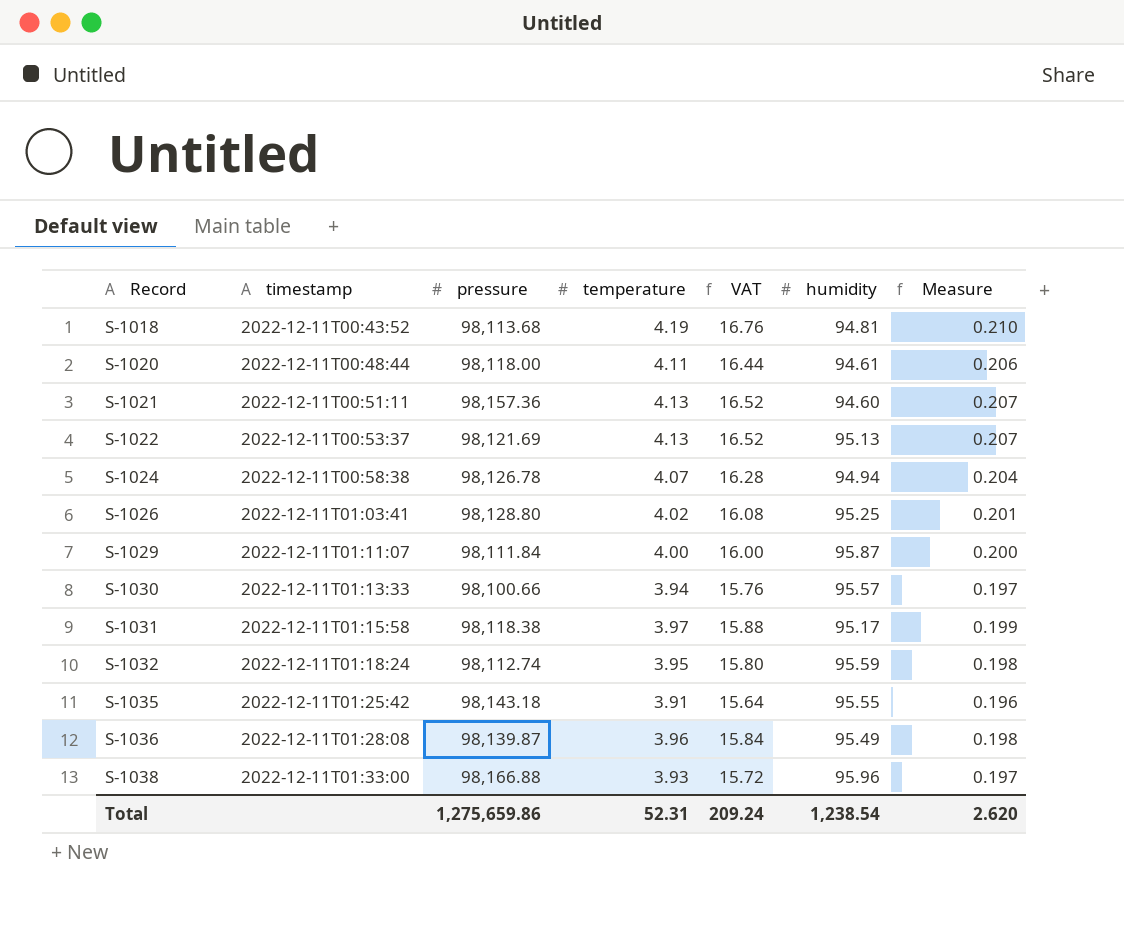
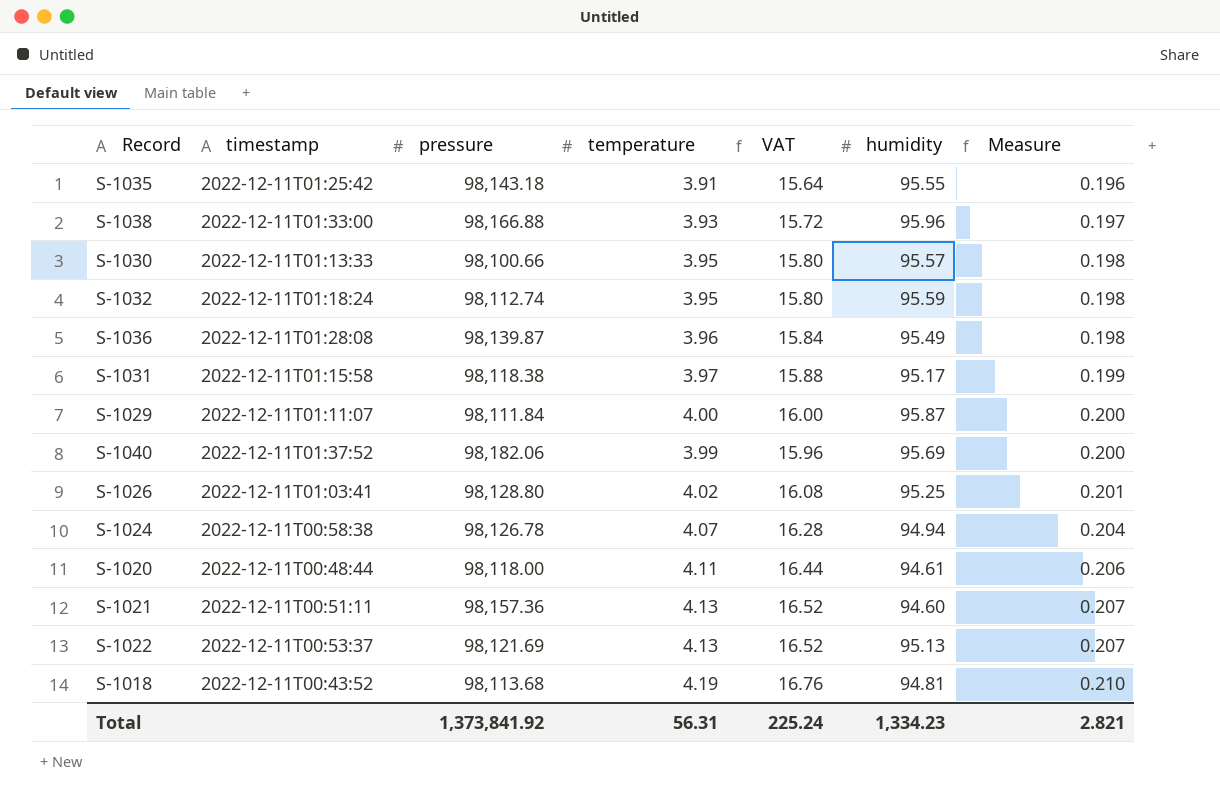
row order: Record ascending -> Measure ascending
S-1030 | temperature: 3.94 -> 3.95
S-1030 | VAT: 15.76 -> 15.80
S-1030 | Measure: 0.197 -> 0.198
row S-1040: none -> 2022-12-11T01:37:52 | 98,182.06 | 3.99 | 15.96 | 95.69 | 0.200
Total | pressure: 1,275,659.86 -> 1,373,841.92
Total | temperature: 52.31 -> 56.31
Total | VAT: 209.24 -> 225.24
Total | humidity: 1,238.54 -> 1,334.23
Total | Measure: 2.620 -> 2.821

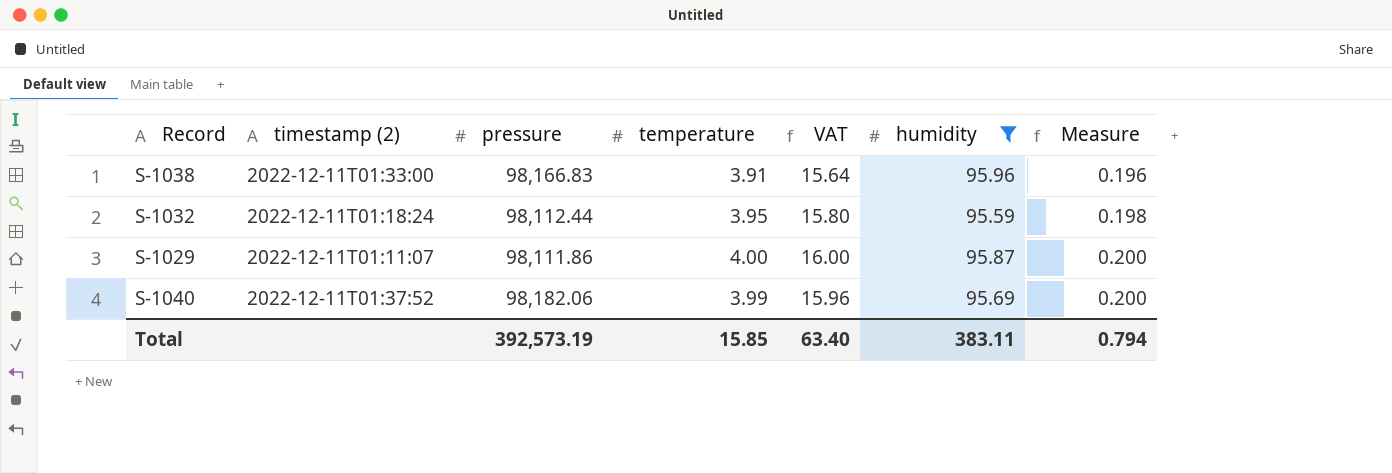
filter: none -> humidity >= 95.59
column name: timestamp -> timestamp (2)
S-1038 | pressure: 98,166.88 -> 98,166.83
S-1038 | temperature: 3.93 -> 3.91
S-1038 | VAT: 15.72 -> 15.64
S-1038 | Measure: 0.197 -> 0.196
S-1032 | pressure: 98,112.74 -> 98,112.44
S-1029 | pressure: 98,111.84 -> 98,111.86
Total | pressure: 1,373,841.92 -> 392,573.19
Total | temperature: 56.31 -> 15.85
Total | VAT: 225.24 -> 63.40
Total | humidity: 1,334.23 -> 383.11
Total | Measure: 2.821 -> 0.794

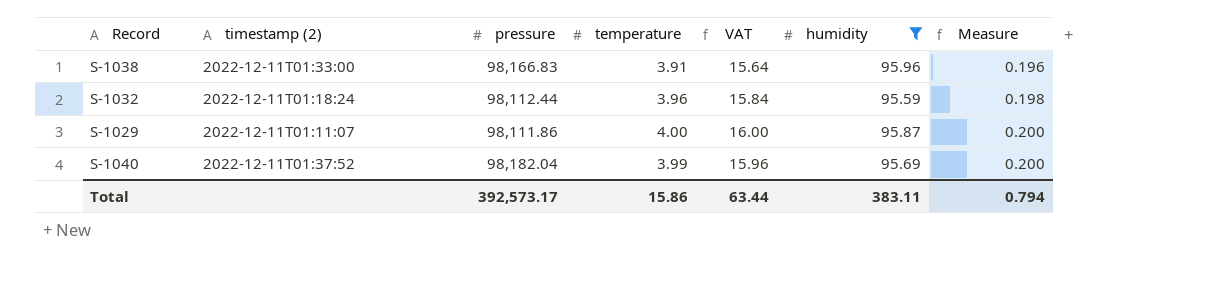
S-1032 | temperature: 3.95 -> 3.96
S-1032 | VAT: 15.80 -> 15.84
S-1040 | pressure: 98,182.06 -> 98,182.04
Total | pressure: 392,573.19 -> 392,573.17
Total | temperature: 15.85 -> 15.86
Total | VAT: 63.40 -> 63.44

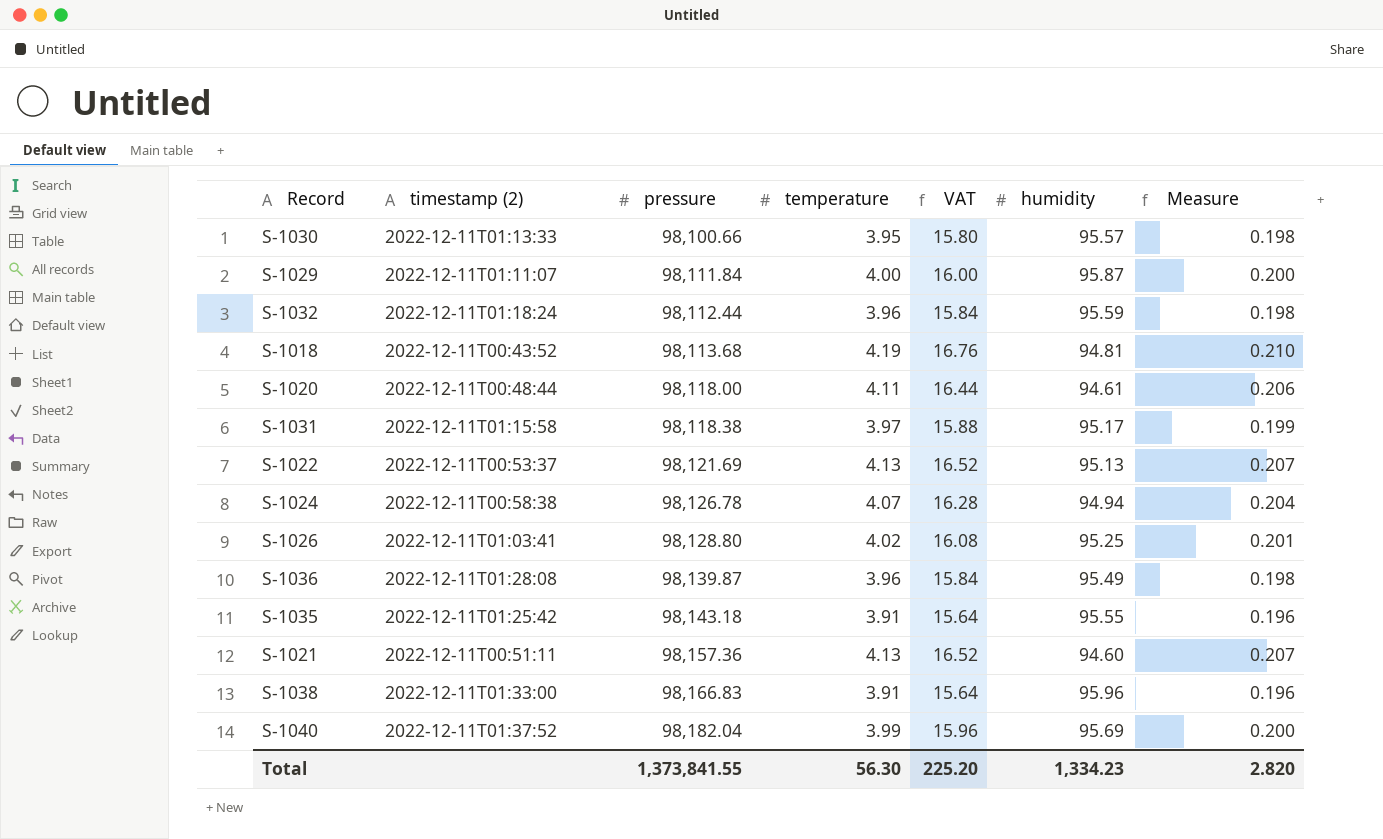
filter: humidity >= 95.59 -> none
row order: Measure ascending -> pressure ascending
S-1029 | pressure: 98,111.86 -> 98,111.84
Total | pressure: 392,573.17 -> 1,373,841.55
Total | temperature: 15.86 -> 56.30
Total | VAT: 63.44 -> 225.20
Total | humidity: 383.11 -> 1,334.23
Total | Measure: 0.794 -> 2.820

